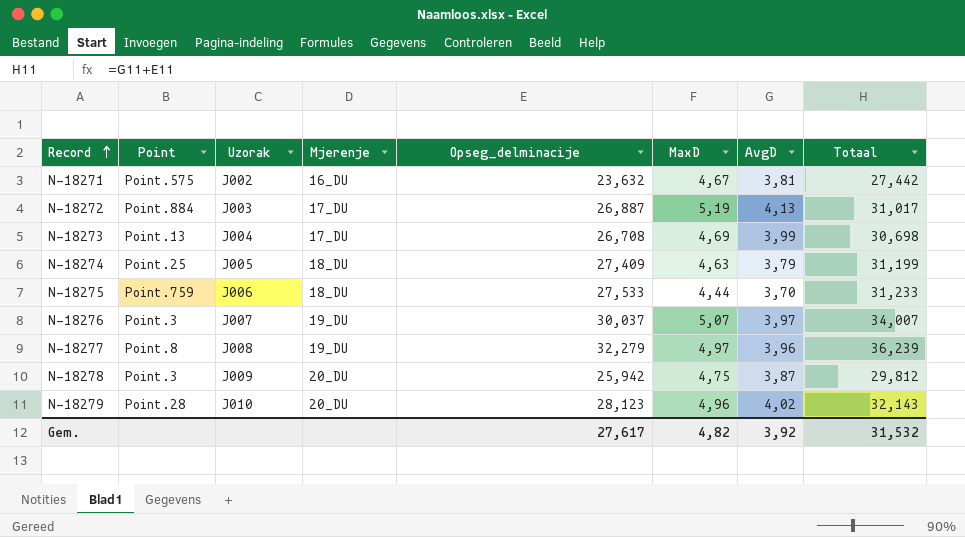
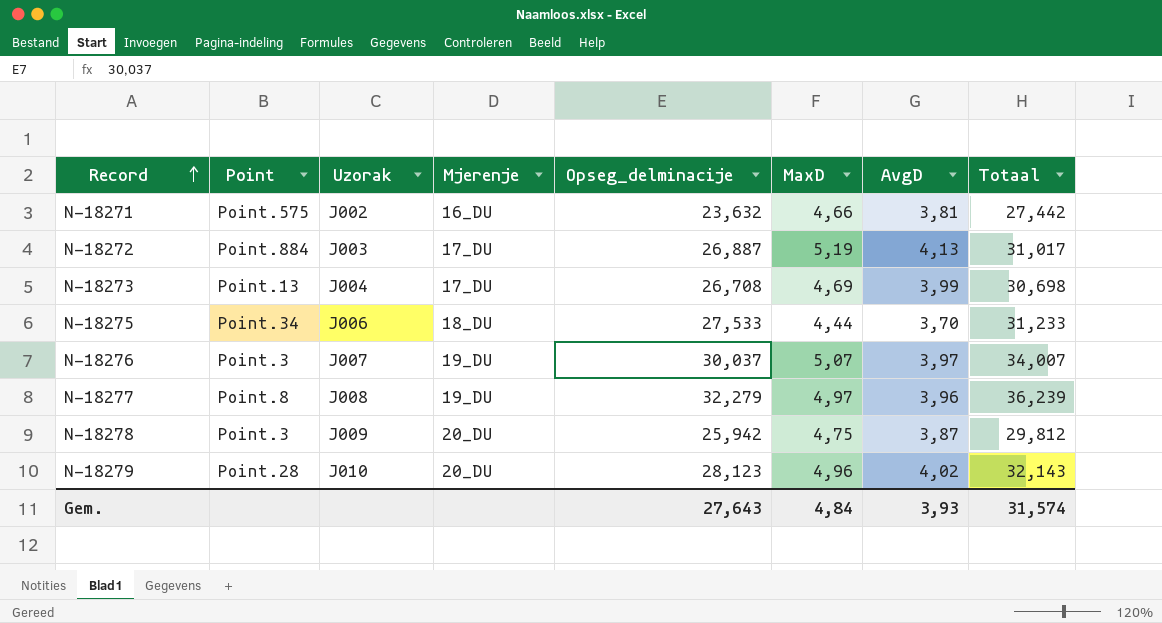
row N-18274: Point.25 | J005 | 18_DU | 27,409 | 4,63 | 3,79 | 31,199 -> none
N-18271 | MaxD: 4,67 -> 4,66
N-18275 | Point: Point.759 -> Point.34
Gem. | Opseg_delminacije: 27,617 -> 27,643
Gem. | MaxD: 4,82 -> 4,84
Gem. | AvgD: 3,92 -> 3,93
Gem. | Totaal: 31,532 -> 31,574

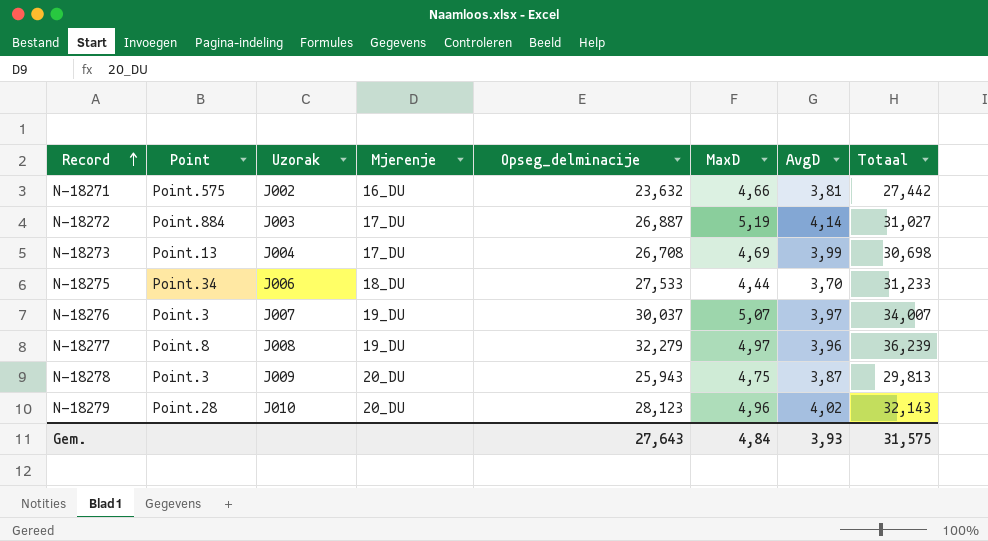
N-18272 | AvgD: 4,13 -> 4,14
N-18272 | Totaal: 31,017 -> 31,027
N-18278 | Opseg_delminacije: 25,942 -> 25,943
N-18278 | Totaal: 29,812 -> 29,813
Gem. | Totaal: 31,574 -> 31,575

